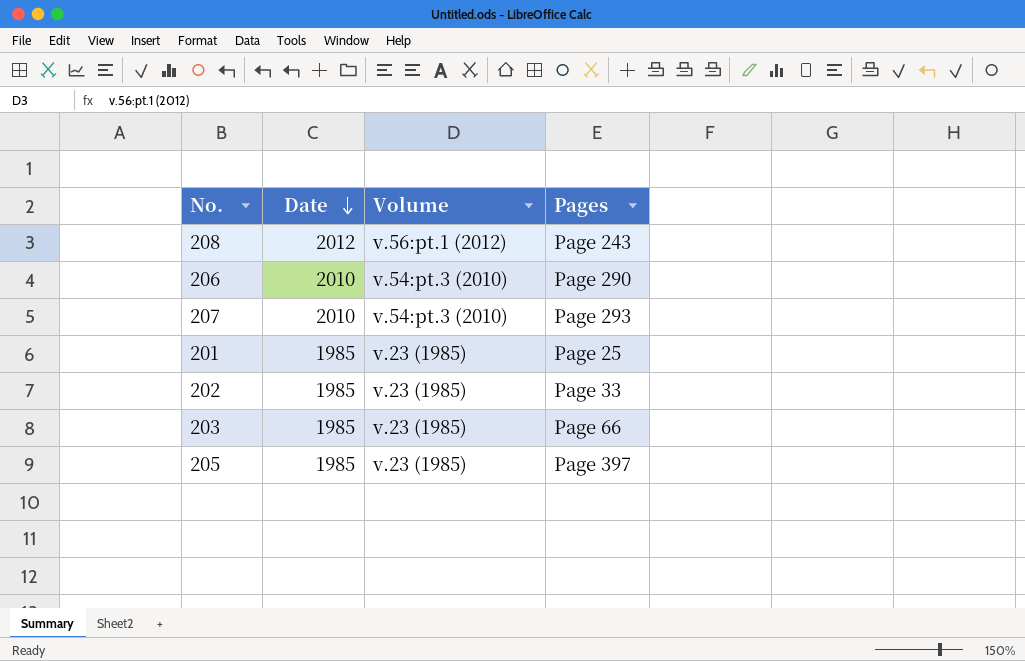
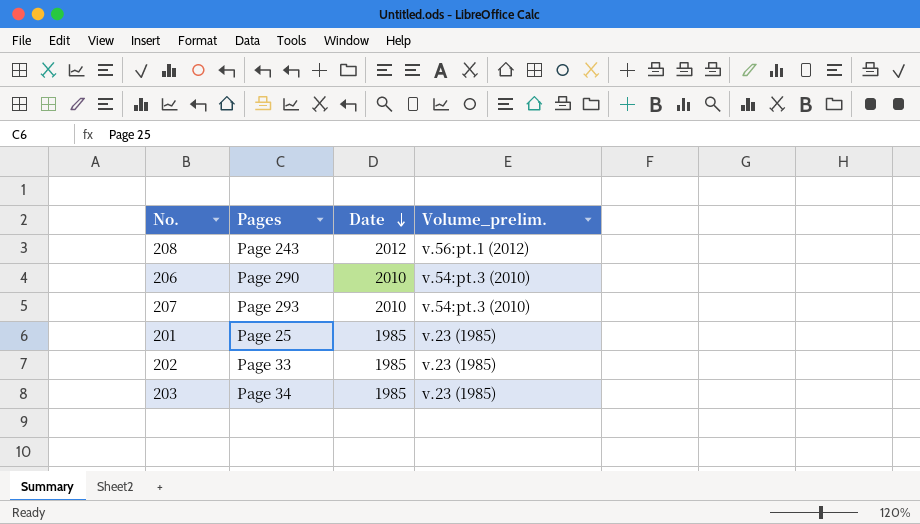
column Pages | position: 4 -> 2
column name: Volume -> Volume_prelim.
row 205: 1985 | v.23 (1985) | Page 397 -> none
203 | Pages: Page 66 -> Page 34

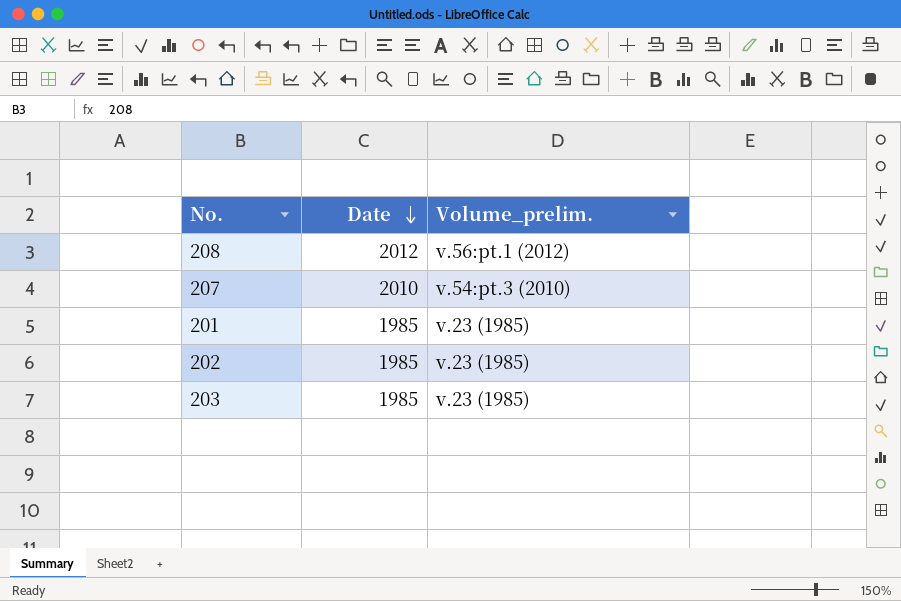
column Pages | position: 2 -> none
row 206: Page 290 | 2010 | v.54:pt.3 (2010) -> none

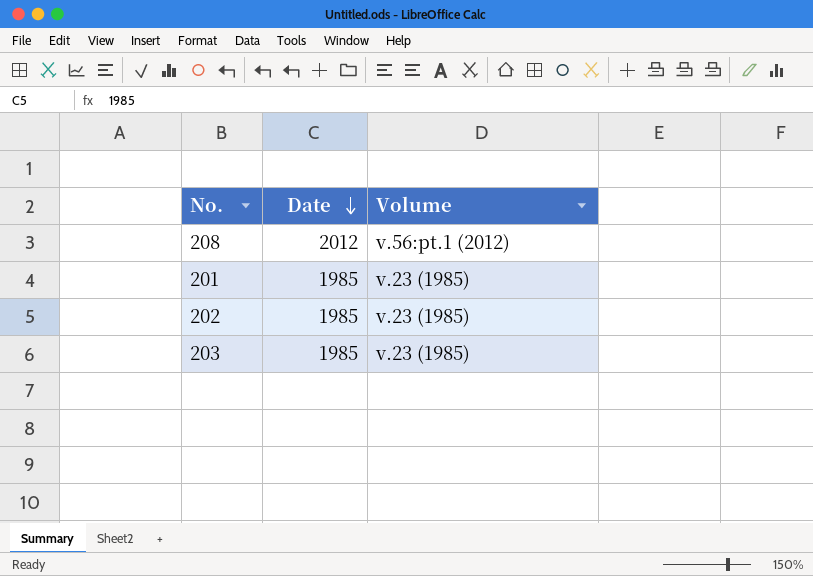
column name: Volume_prelim. -> Volume
row 207: 2010 | v.54:pt.3 (2010) -> none

